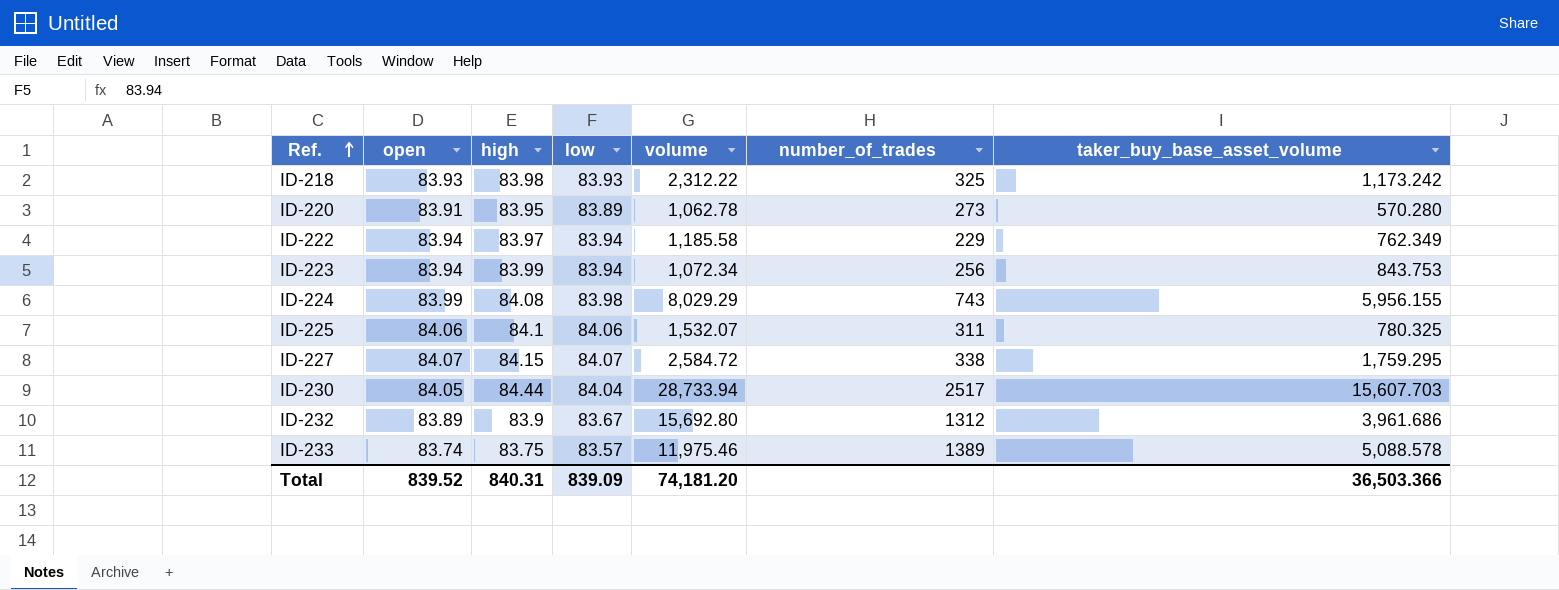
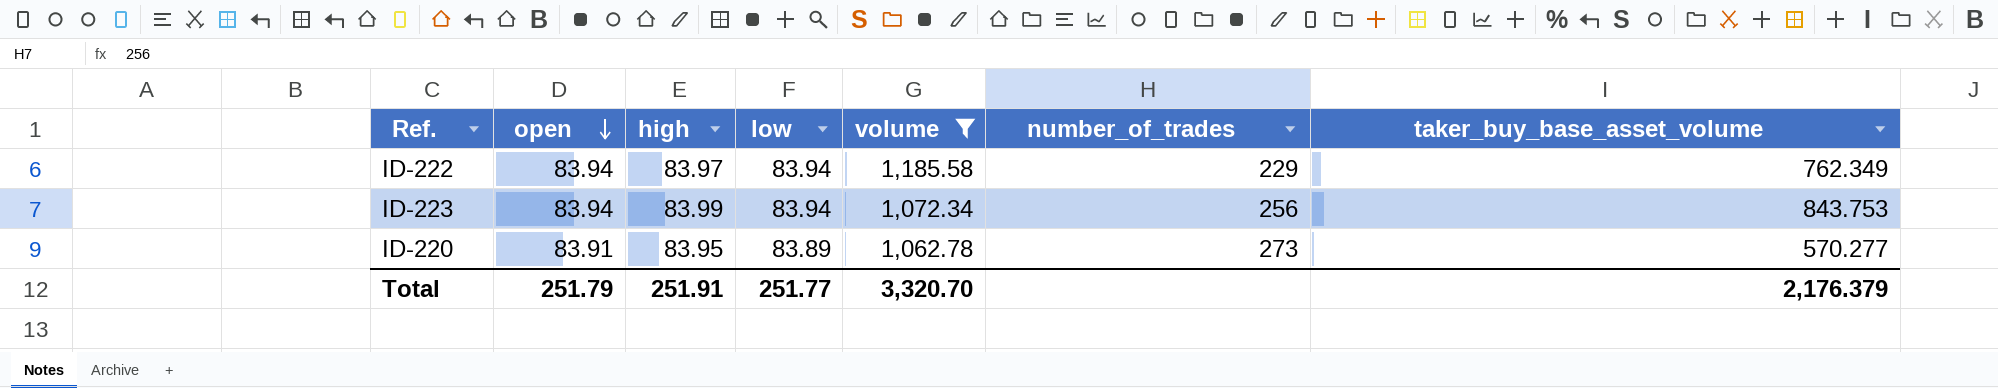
filter: none -> volume <= 1,185.58
row order: Ref. ascending -> open descending
ID-220 | taker_buy_base_asset_volume: 570.280 -> 570.277
Total | open: 839.52 -> 251.79
Total | high: 840.31 -> 251.91
Total | low: 839.09 -> 251.77
Total | volume: 74,181.20 -> 3,320.70
Total | taker_buy_base_asset_volume: 36,503.366 -> 2,176.379

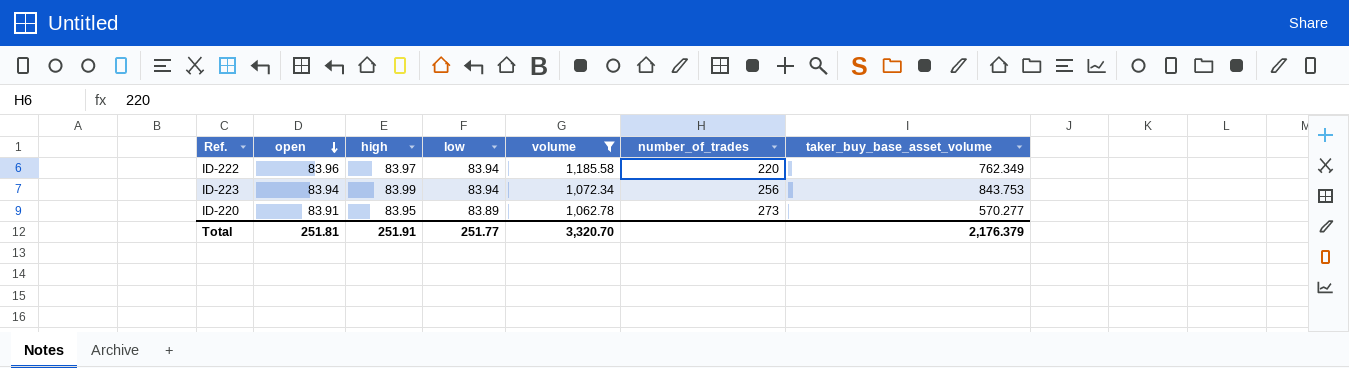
ID-222 | open: 83.94 -> 83.96
ID-222 | number_of_trades: 229 -> 220
Total | open: 251.79 -> 251.81

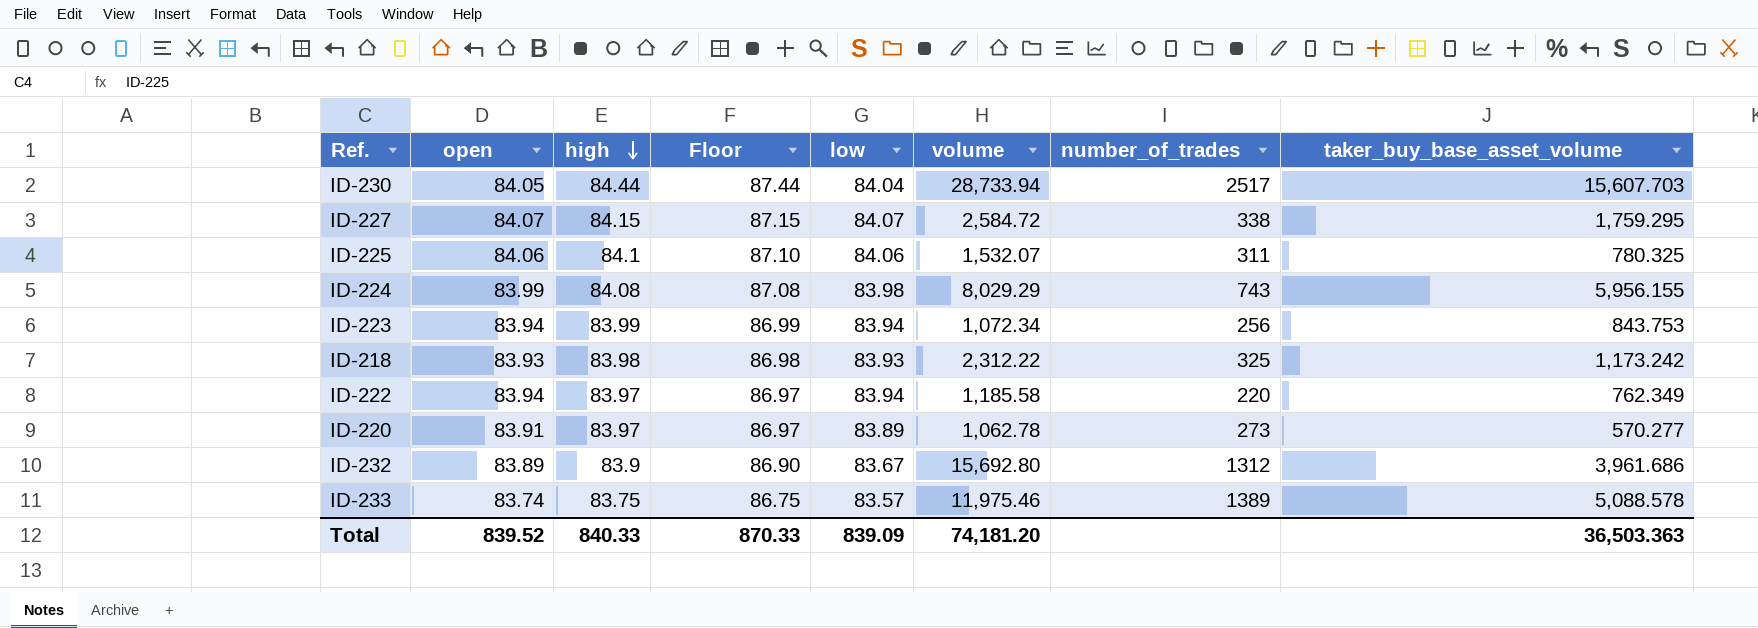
filter: volume <= 1,185.58 -> none
row order: open descending -> high descending
column Floor | formula: none -> [high] + 3
ID-222 | open: 83.96 -> 83.94
ID-220 | high: 83.95 -> 83.97
Total | open: 251.81 -> 839.52
Total | high: 251.91 -> 840.33
Total | low: 251.77 -> 839.09
Total | volume: 3,320.70 -> 74,181.20
Total | taker_buy_base_asset_volume: 2,176.379 -> 36,503.363

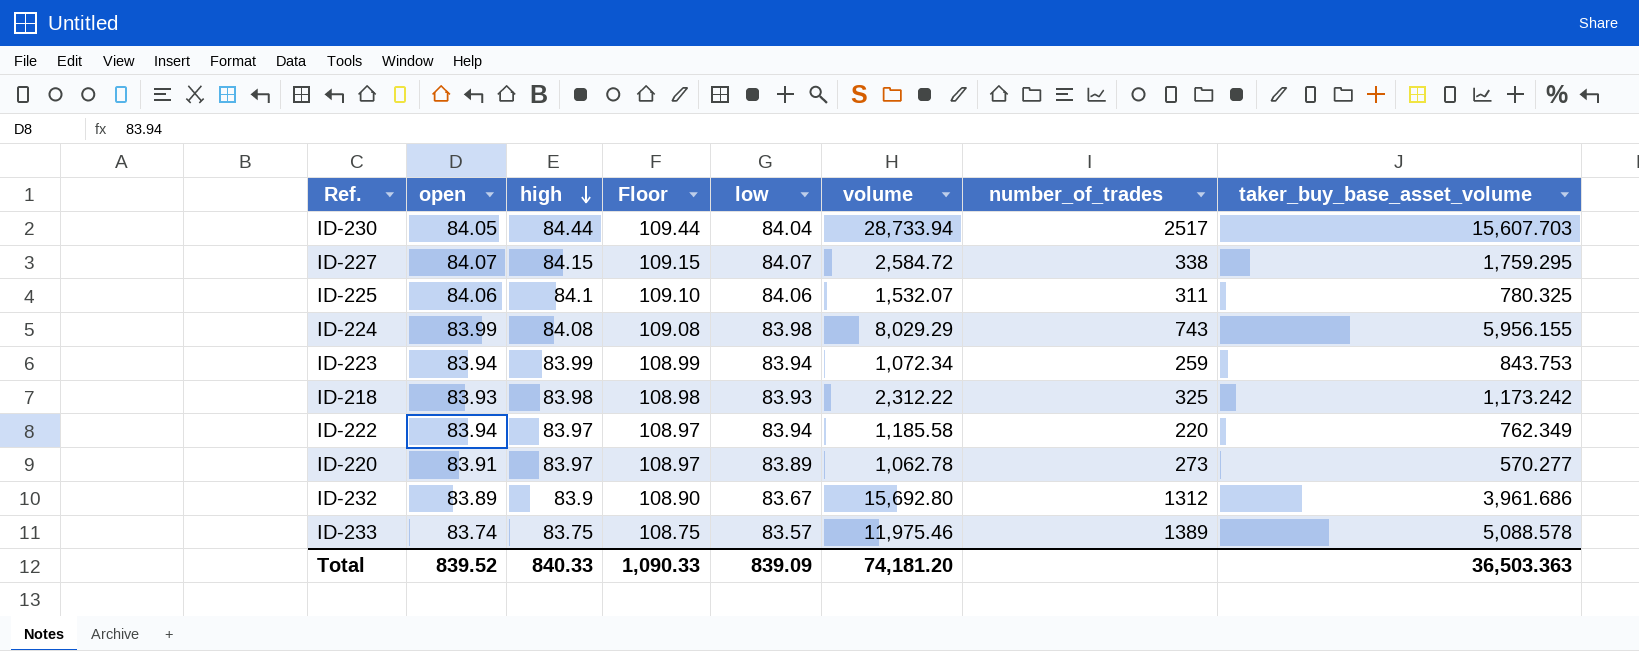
column Floor | formula: [high] + 3 -> [high] + 25
ID-223 | number_of_trades: 256 -> 259
Total | Floor: 870.33 -> 1,090.33

